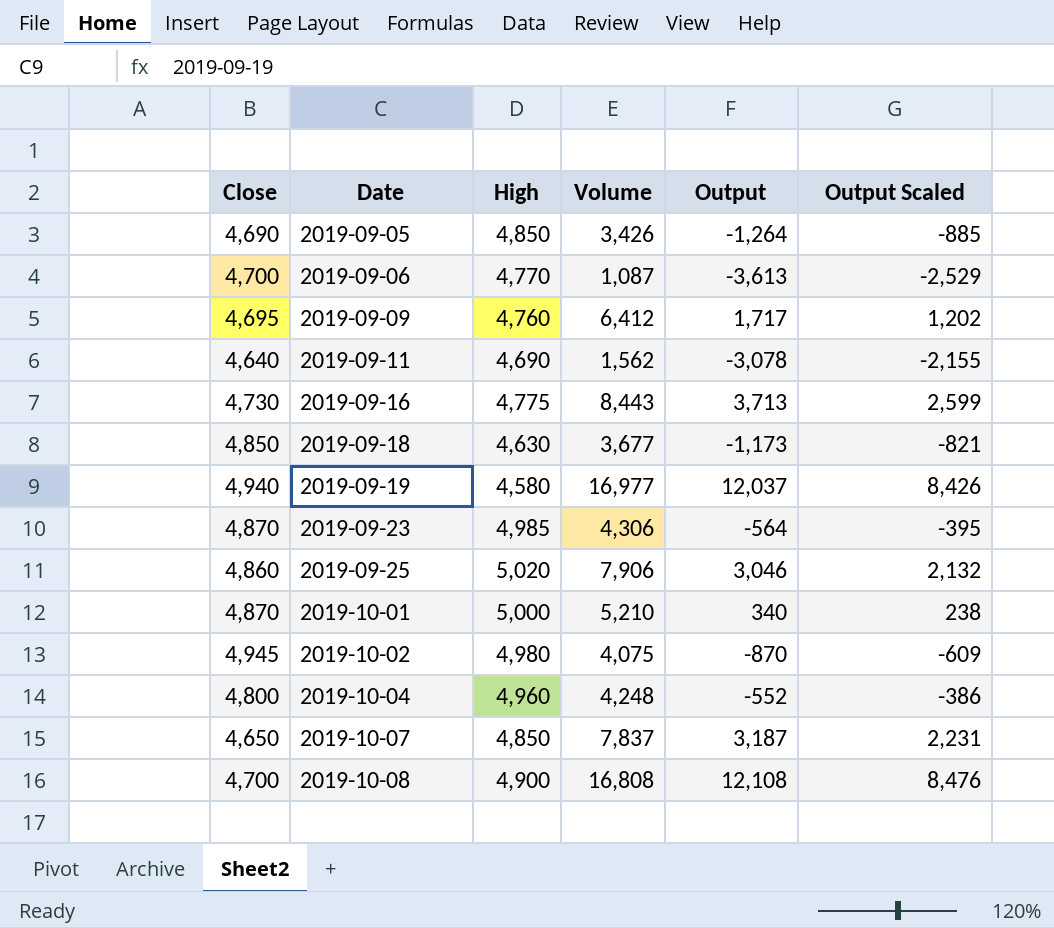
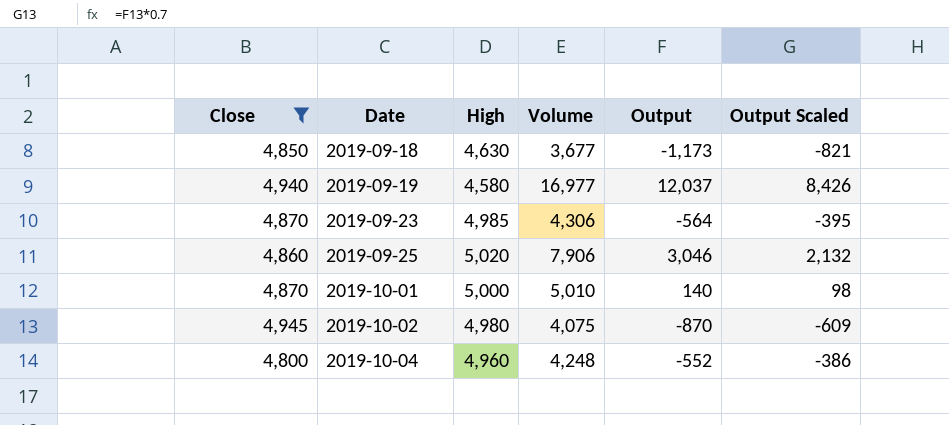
filter: none -> Close >= 4,800
2019-10-01 | Volume: 5,210 -> 5,010
2019-10-01 | Output: 340 -> 140
2019-10-01 | Output Scaled: 238 -> 98

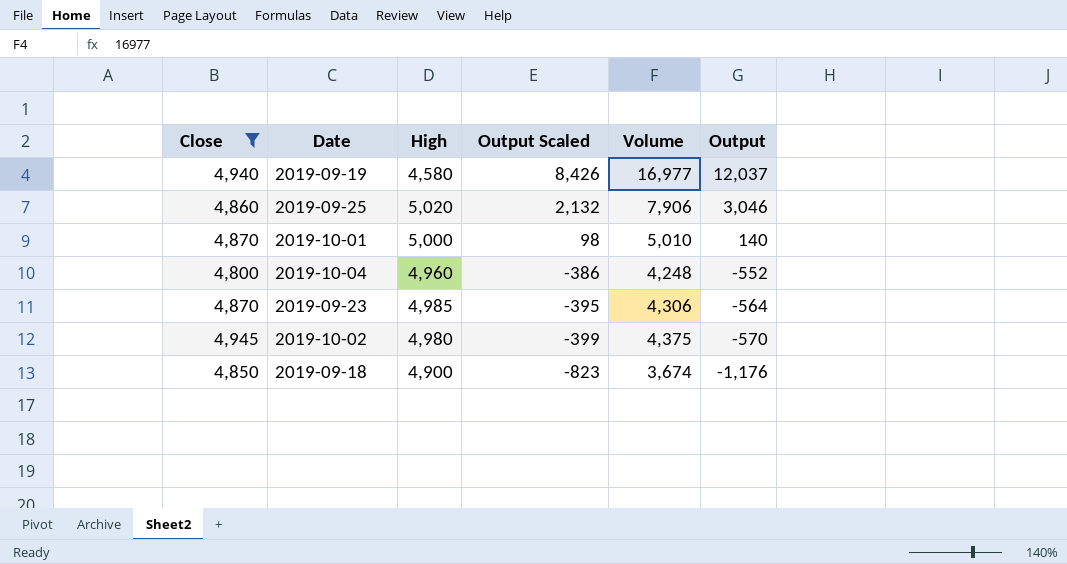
row order: Date ascending -> Output Scaled descending
column Output Scaled | position: 6 -> 4
2019-10-02 | Output Scaled: -609 -> -399
2019-10-02 | Volume: 4,075 -> 4,375
2019-10-02 | Output: -870 -> -570
2019-09-18 | High: 4,630 -> 4,900
2019-09-18 | Output Scaled: -821 -> -823
2019-09-18 | Volume: 3,677 -> 3,674
2019-09-18 | Output: -1,173 -> -1,176

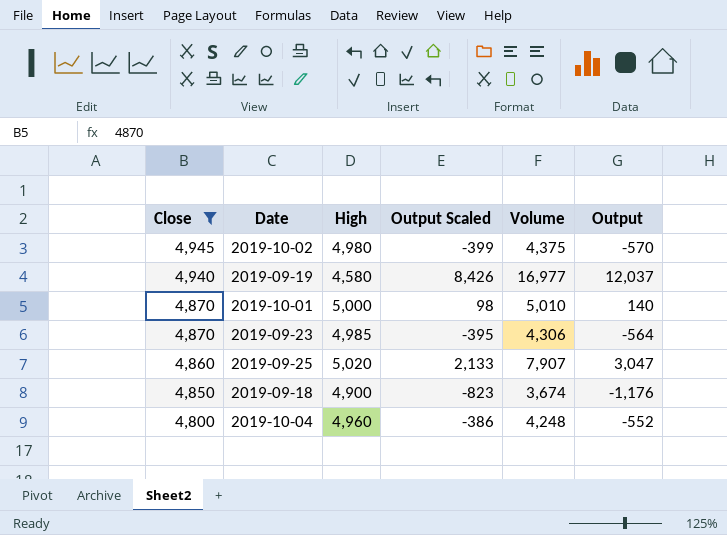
row order: Output Scaled descending -> Close descending
2019-09-25 | Output Scaled: 2,132 -> 2,133
2019-09-25 | Volume: 7,906 -> 7,907
2019-09-25 | Output: 3,046 -> 3,047

